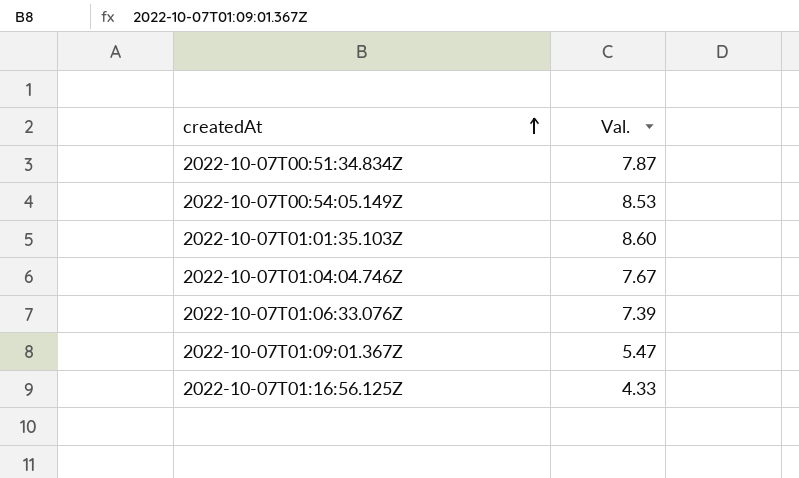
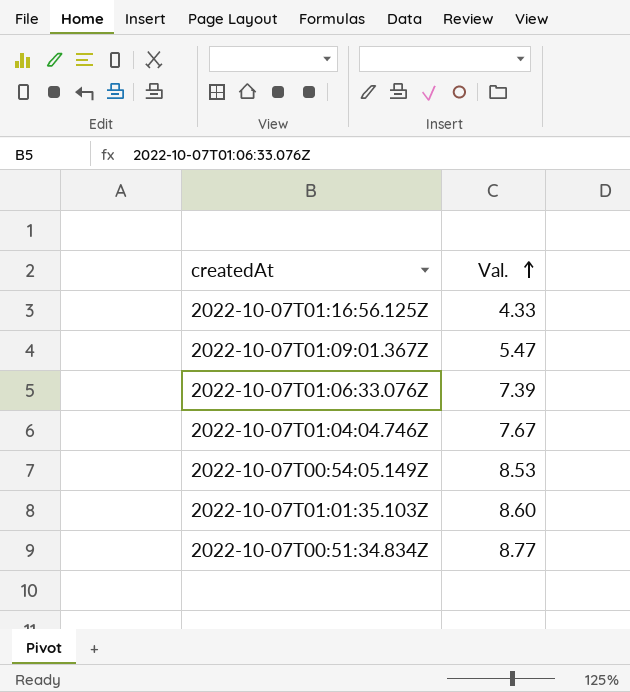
row order: createdAt ascending -> Val. ascending
2022-10-07T00:51:34.834Z | Val.: 7.87 -> 8.77

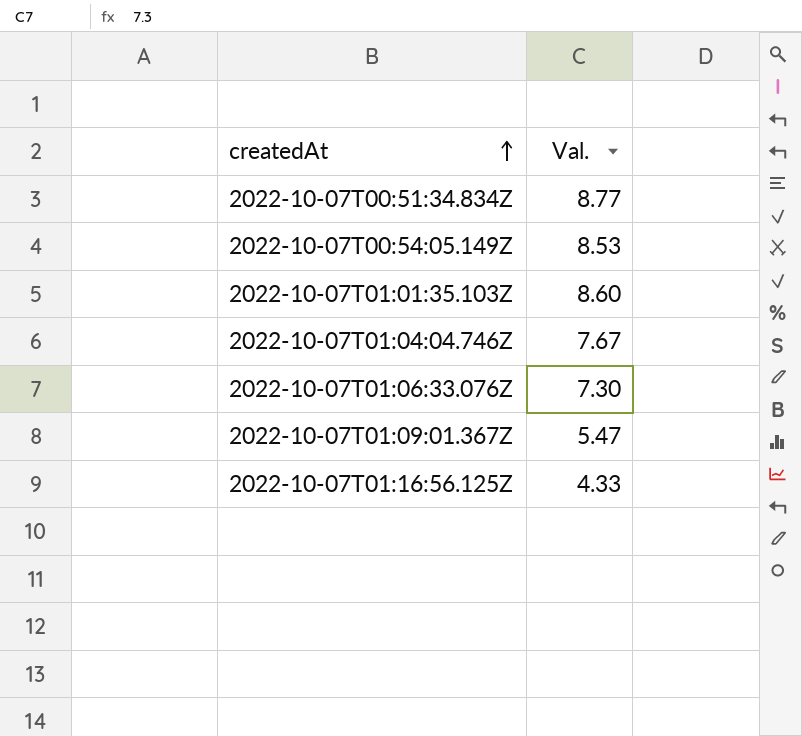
row order: Val. ascending -> createdAt ascending
2022-10-07T01:06:33.076Z | Val.: 7.39 -> 7.30

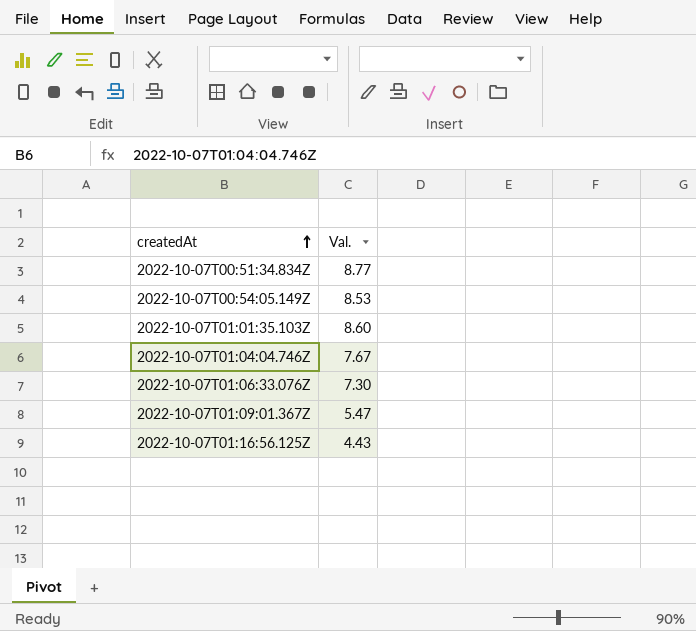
2022-10-07T01:16:56.125Z | Val.: 4.33 -> 4.43

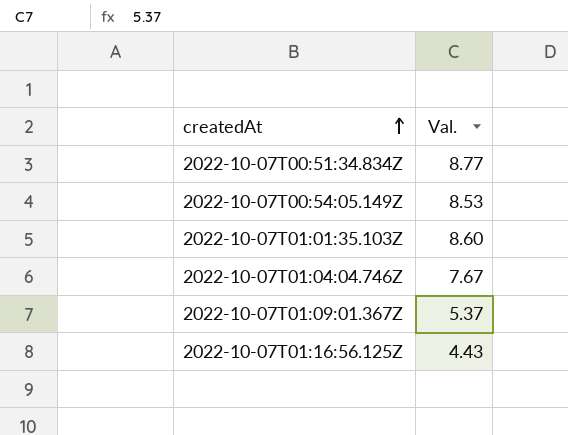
row 2022-10-07T01:06:33.076Z: 7.30 -> none
2022-10-07T01:09:01.367Z | Val.: 5.47 -> 5.37

